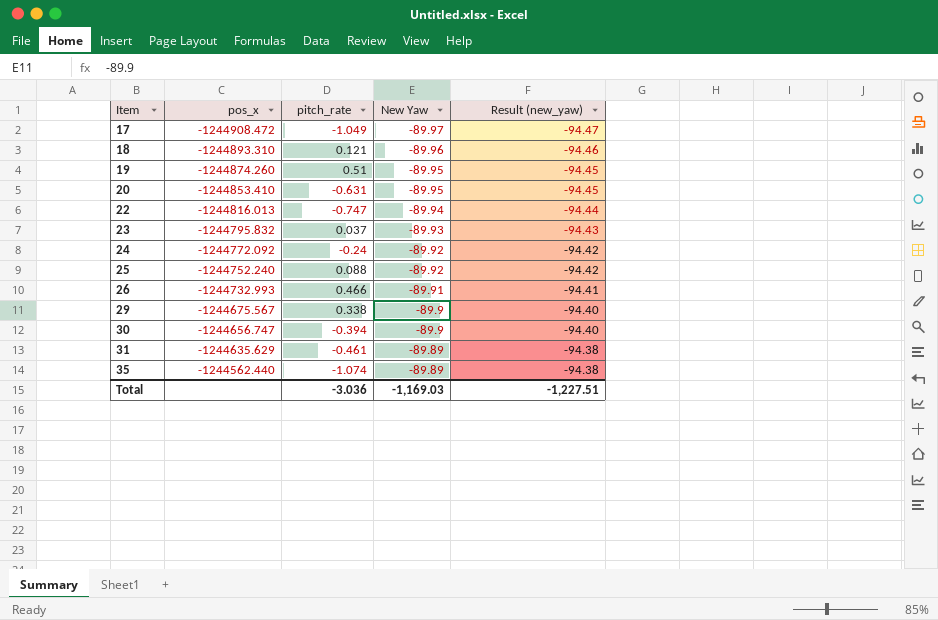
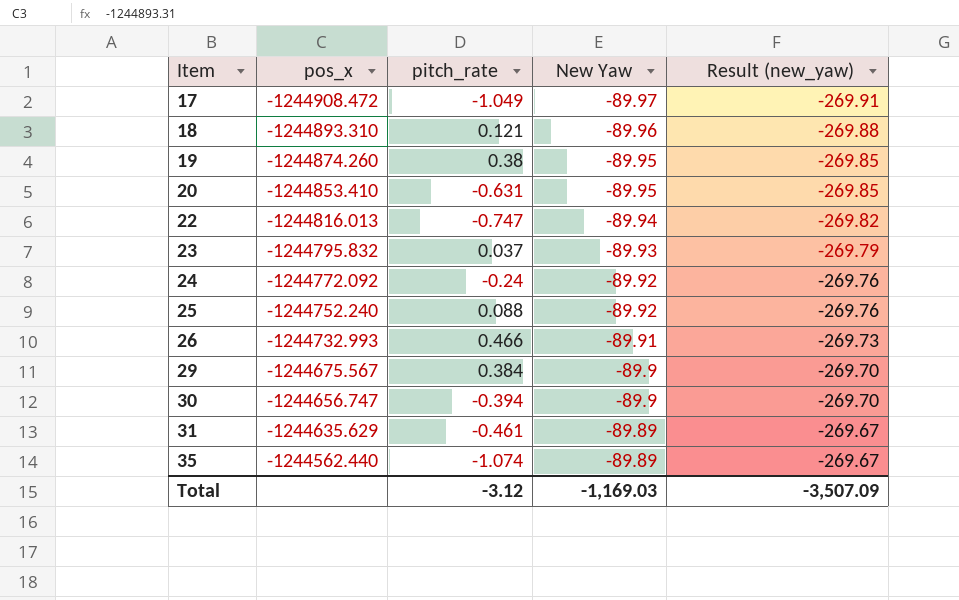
column Result (new_yaw) | formula: [New Yaw] * 1.05 -> [New Yaw] * 3
19 | pitch_rate: 0.51 -> 0.38
29 | pitch_rate: 0.338 -> 0.384
Total | pitch_rate: -3.036 -> -3.12
Total | Result (new_yaw): -1,227.51 -> -3,507.09

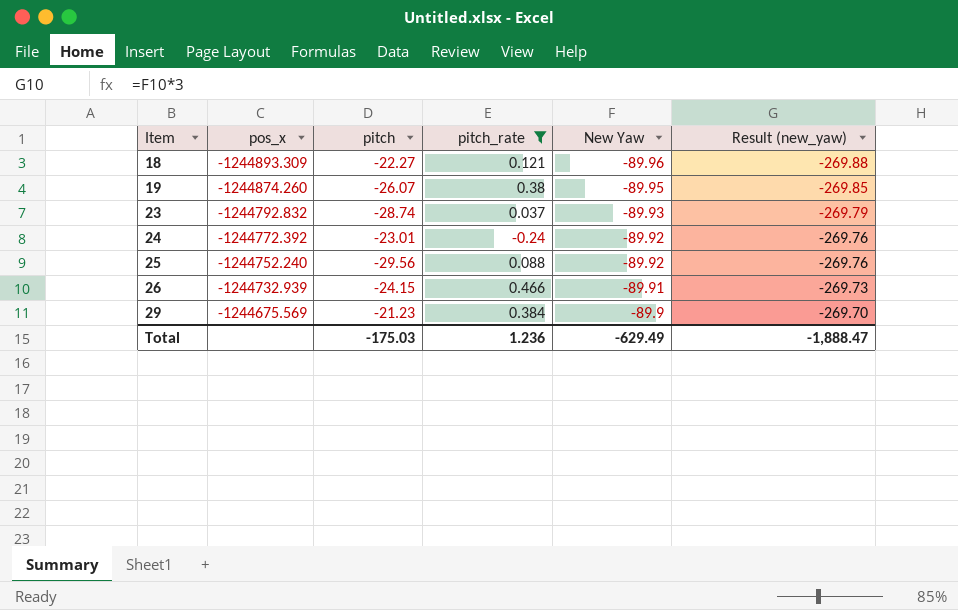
filter: none -> pitch_rate >= -0.24
column pitch | position: none -> 3
18 | pos_x: -1244893.310 -> -1244893.309
23 | pos_x: -1244795.832 -> -1244792.832
24 | pos_x: -1244772.092 -> -1244772.392
26 | pos_x: -1244732.993 -> -1244732.939
29 | pos_x: -1244675.567 -> -1244675.569
Total | pitch_rate: -3.12 -> 1.236
Total | New Yaw: -1,169.03 -> -629.49
Total | Result (new_yaw): -3,507.09 -> -1,888.47

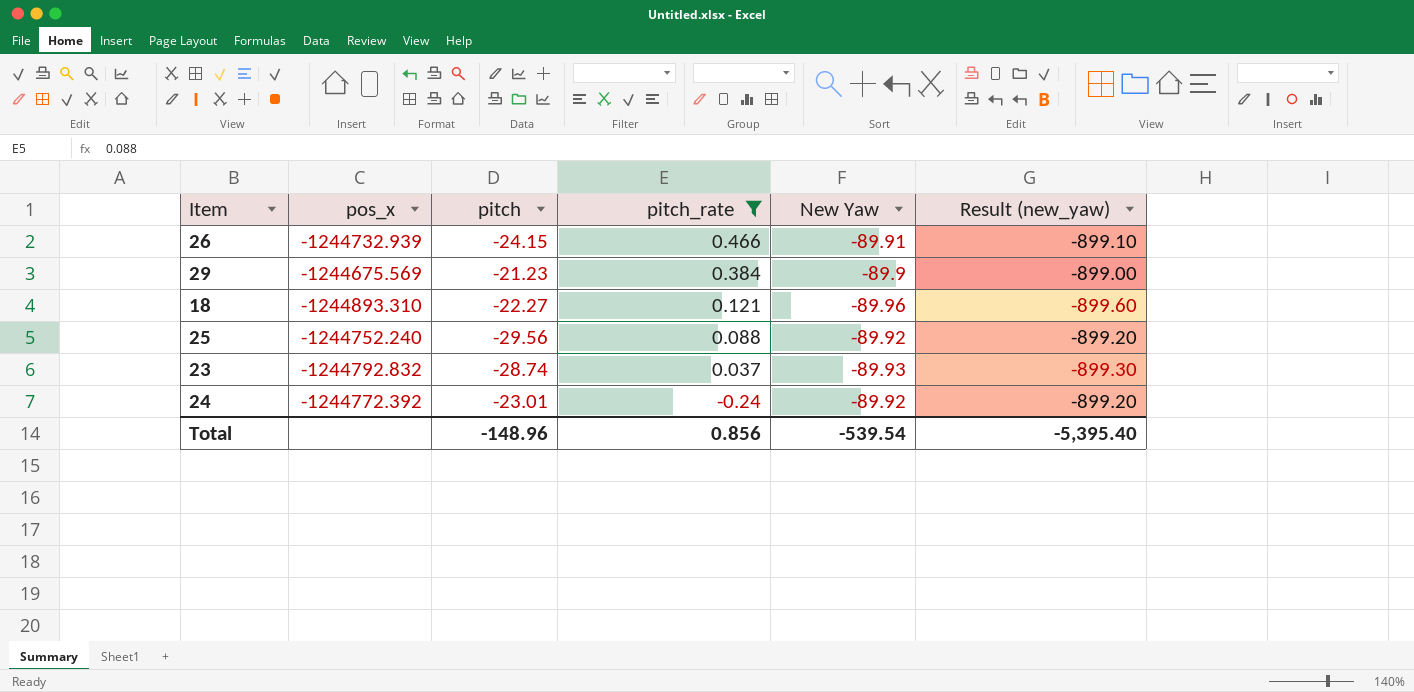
row order: Item ascending -> pitch_rate descending
column Result (new_yaw) | formula: [New Yaw] * 3 -> [New Yaw] * 10
row 19: -1244874.260 | -26.07 | 0.38 | -89.95 | -269.85 -> none
18 | pos_x: -1244893.309 -> -1244893.310
Total | pitch: -175.03 -> -148.96
Total | pitch_rate: 1.236 -> 0.856
Total | New Yaw: -629.49 -> -539.54
Total | Result (new_yaw): -1,888.47 -> -5,395.40

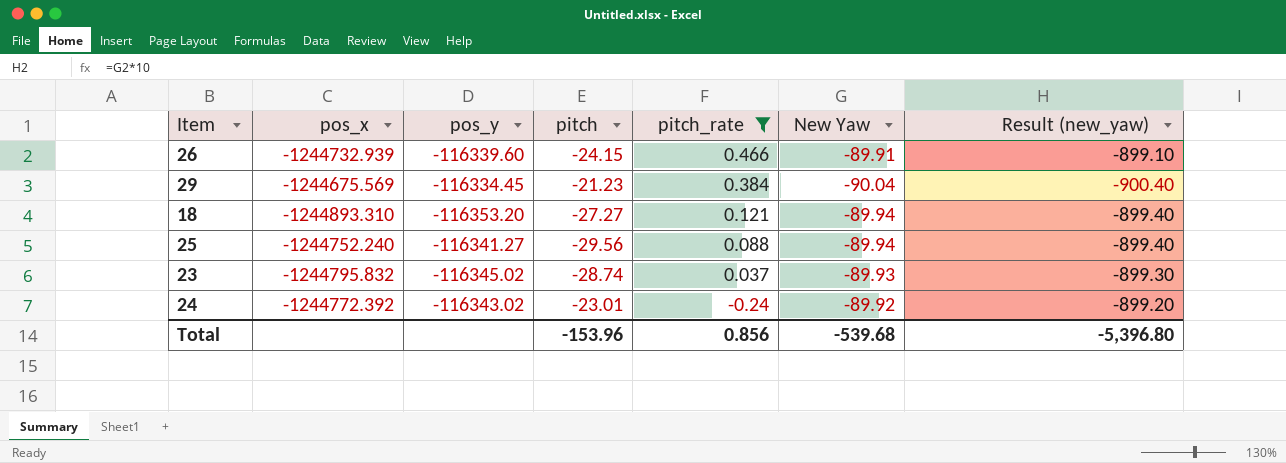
column pos_y | position: none -> 3
29 | New Yaw: -89.9 -> -90.04
29 | Result (new_yaw): -899.00 -> -900.40
18 | pitch: -22.27 -> -27.27
18 | New Yaw: -89.96 -> -89.94
18 | Result (new_yaw): -899.60 -> -899.40
25 | New Yaw: -89.92 -> -89.94
25 | Result (new_yaw): -899.20 -> -899.40
23 | pos_x: -1244792.832 -> -1244795.832
Total | pitch: -148.96 -> -153.96
Total | New Yaw: -539.54 -> -539.68
Total | Result (new_yaw): -5,395.40 -> -5,396.80

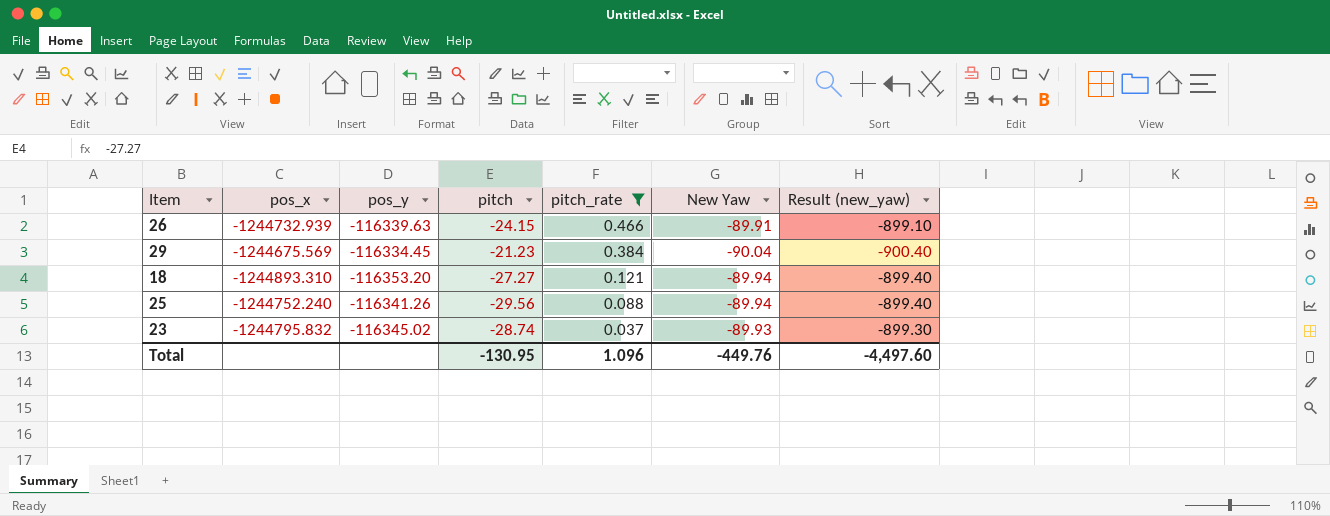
row 24: -1244772.392 | -116343.02 | -23.01 | -0.24 | -89.92 | -899.20 -> none
26 | pos_y: -116339.60 -> -116339.63
25 | pos_y: -116341.27 -> -116341.26
Total | pitch: -153.96 -> -130.95
Total | pitch_rate: 0.856 -> 1.096
Total | New Yaw: -539.68 -> -449.76
Total | Result (new_yaw): -5,396.80 -> -4,497.60

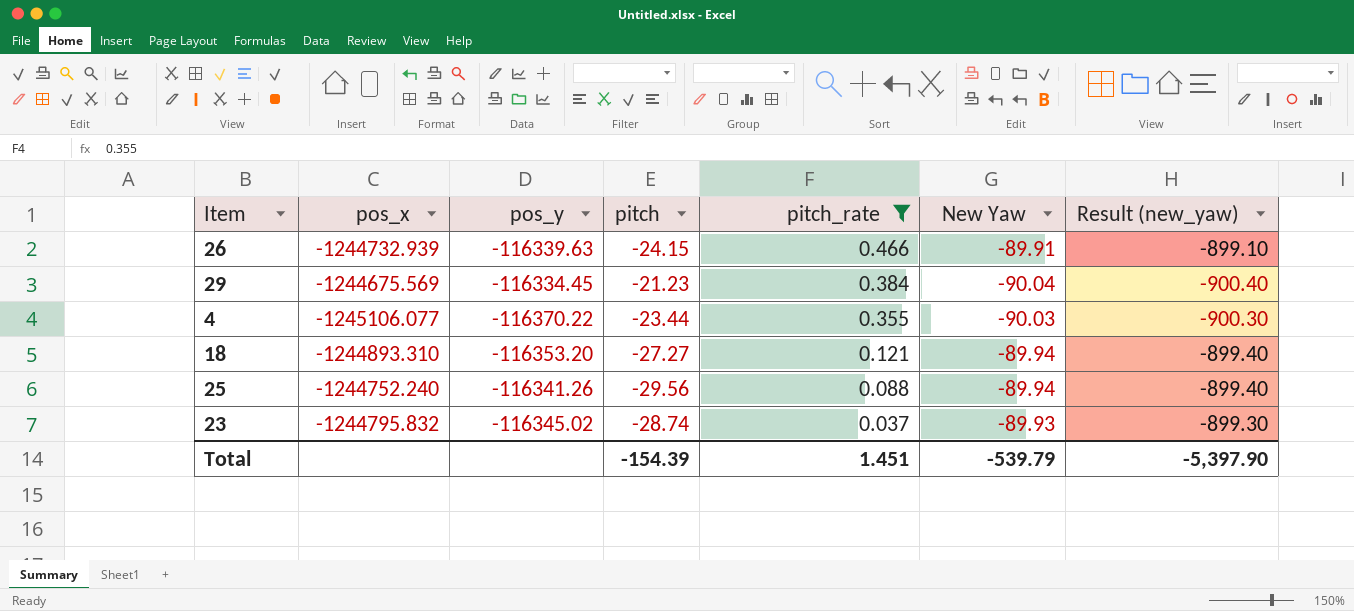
row 4: none -> -1245106.077 | -116370.22 | -23.44 | 0.355 | -90.03 | -900.30
Total | pitch: -130.95 -> -154.39
Total | pitch_rate: 1.096 -> 1.451
Total | New Yaw: -449.76 -> -539.79
Total | Result (new_yaw): -4,497.60 -> -5,397.90

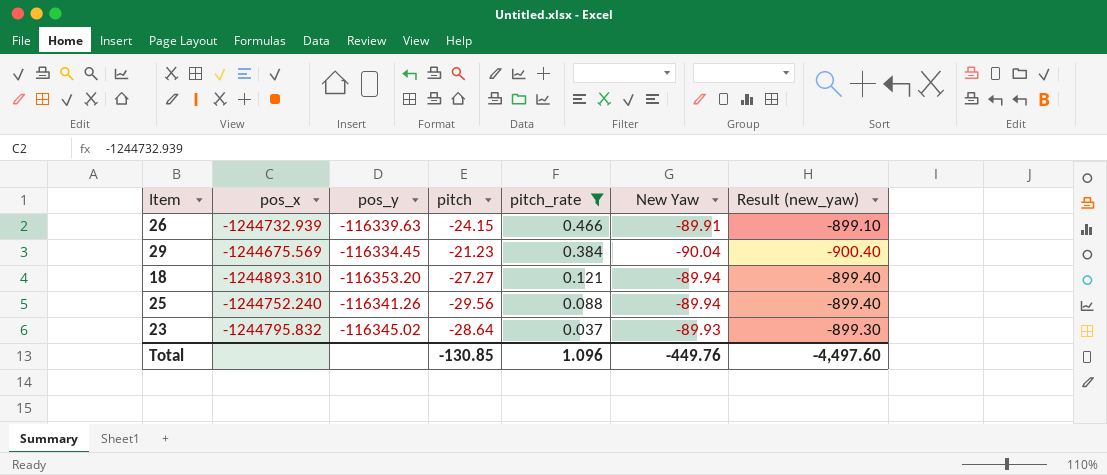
row 4: -1245106.077 | -116370.22 | -23.44 | 0.355 | -90.03 | -900.30 -> none
23 | pitch: -28.74 -> -28.64
Total | pitch: -154.39 -> -130.85
Total | pitch_rate: 1.451 -> 1.096
Total | New Yaw: -539.79 -> -449.76
Total | Result (new_yaw): -5,397.90 -> -4,497.60

